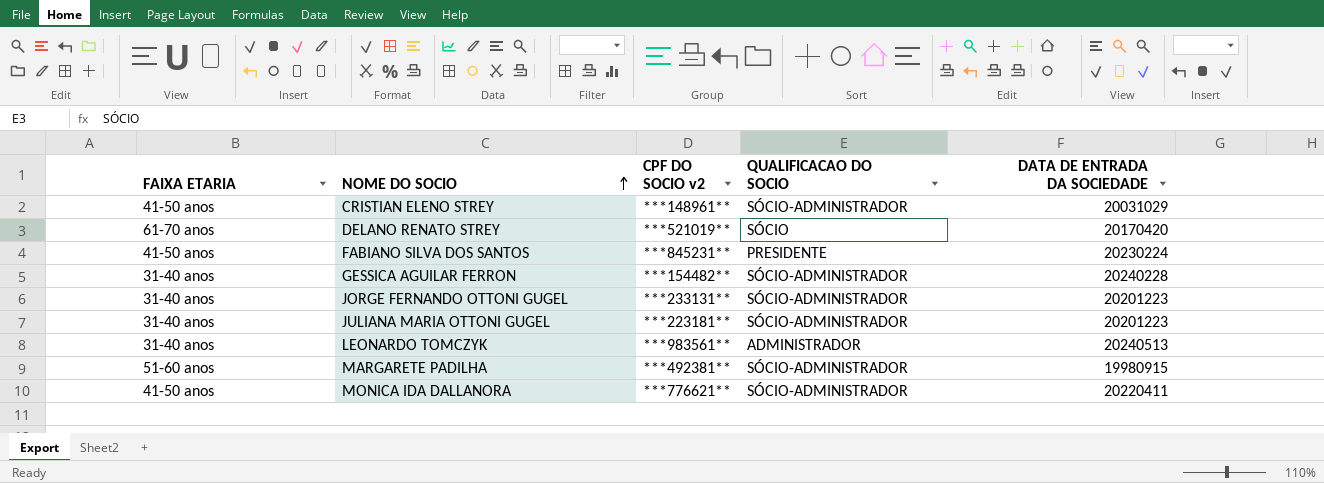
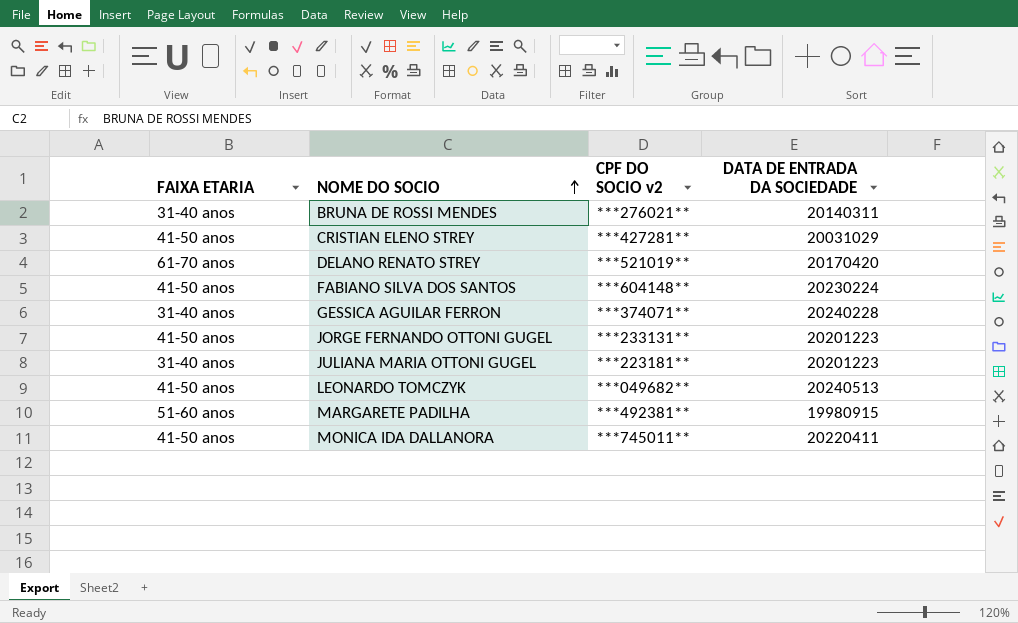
column QUALIFICACAO DO SOCIO | position: 4 -> none
row BRUNA DE ROSSI MENDES: none -> 31-40 anos | ***276021** | 20140311
CRISTIAN ELENO STREY | CPF DO SOCIO v2: ***148961** -> ***427281**
FABIANO SILVA DOS SANTOS | CPF DO SOCIO v2: ***845231** -> ***604148**
GESSICA AGUILAR FERRON | CPF DO SOCIO v2: ***154482** -> ***374071**
JORGE FERNANDO OTTONI GUGEL | FAIXA ETARIA: 31-40 anos -> 41-50 anos
LEONARDO TOMCZYK | FAIXA ETARIA: 31-40 anos -> 41-50 anos
LEONARDO TOMCZYK | CPF DO SOCIO v2: ***983561** -> ***049682**
MONICA IDA DALLANORA | CPF DO SOCIO v2: ***776621** -> ***745011**

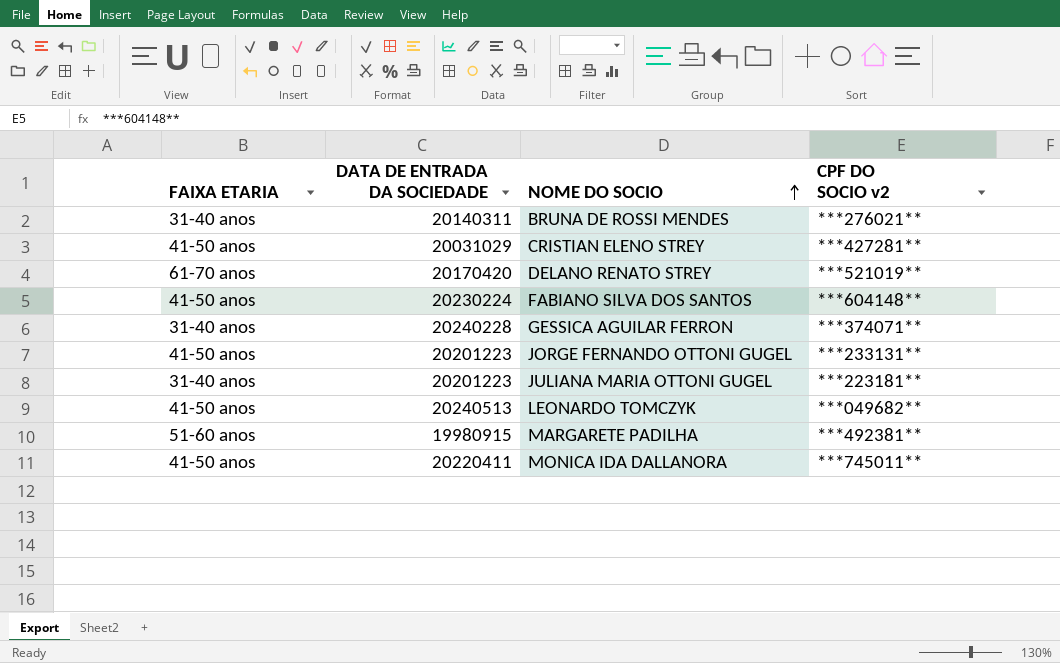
column DATA DE ENTRADA DA SOCIEDADE | position: 4 -> 2

